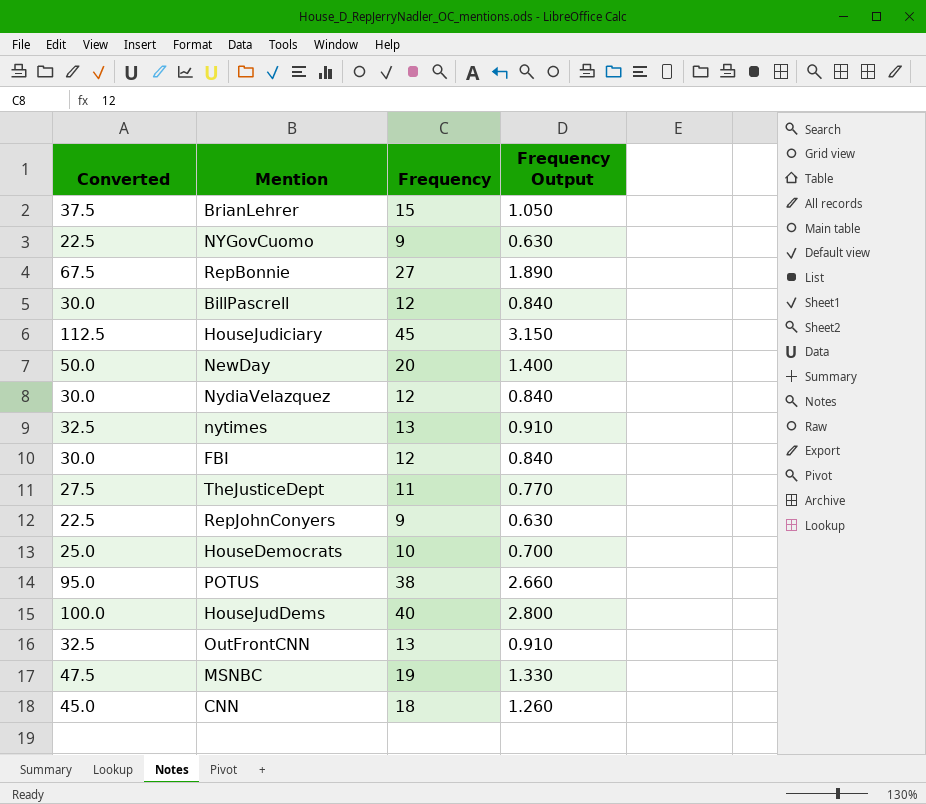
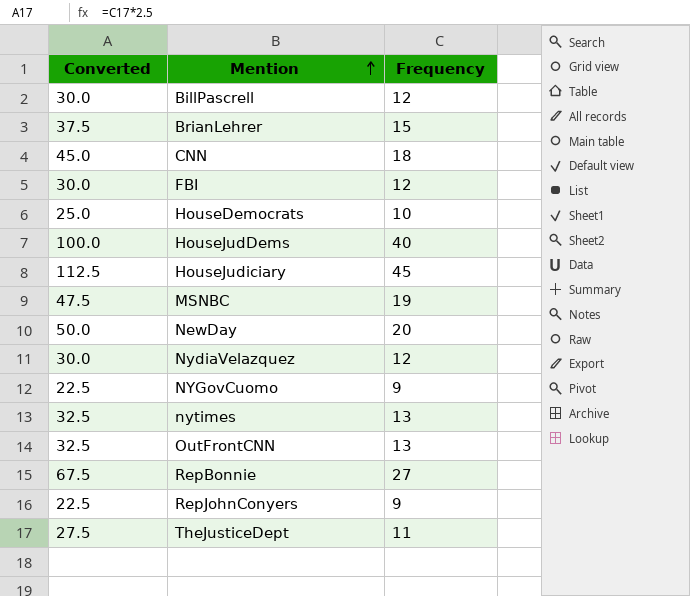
row order: none -> Mention ascending
column Frequency Output | formula: [Frequency] * 0.07 -> none
row POTUS: 95.0 | 38 | 2.660 -> none

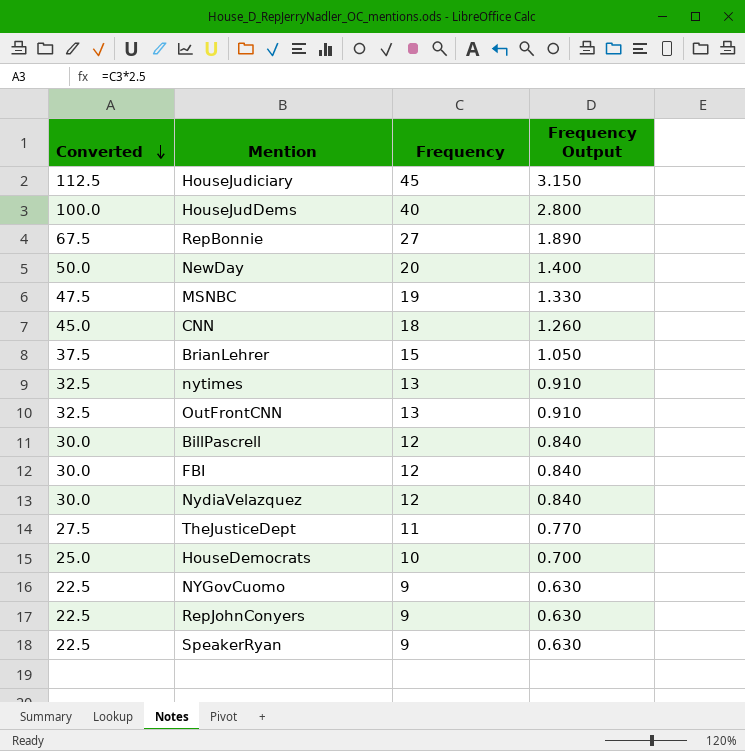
row order: Mention ascending -> Converted descending
column Frequency Output | formula: none -> [Frequency] * 0.07
row SpeakerRyan: none -> 22.5 | 9 | 0.630

